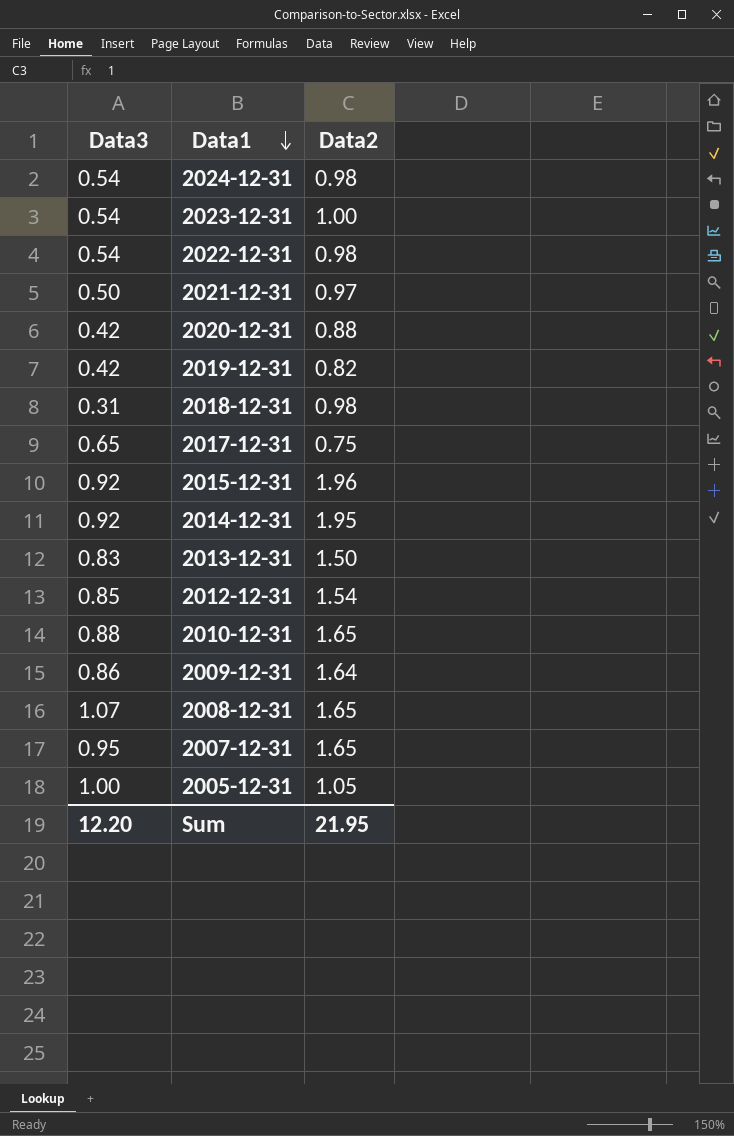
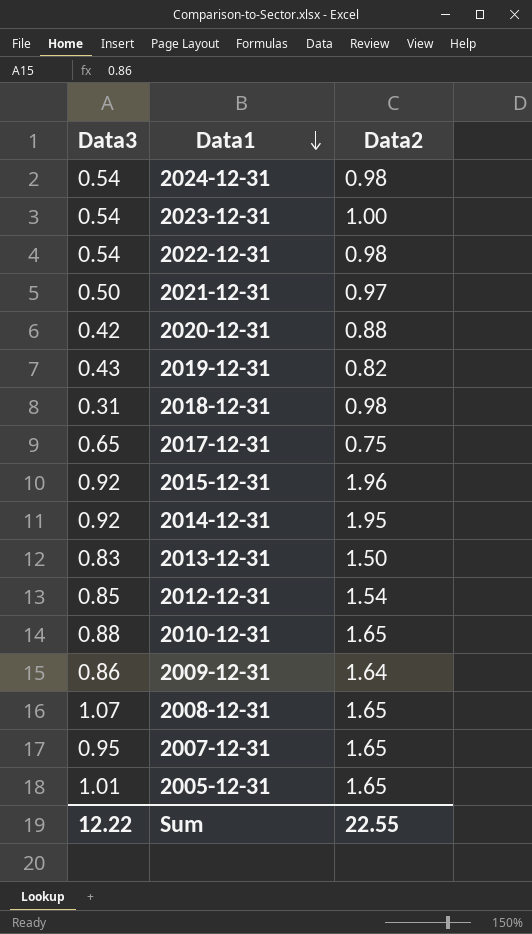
2019-12-31 | Data3: 0.42 -> 0.43
2005-12-31 | Data3: 1.00 -> 1.01
2005-12-31 | Data2: 1.05 -> 1.65
Sum | Data3: 12.20 -> 12.22
Sum | Data2: 21.95 -> 22.55

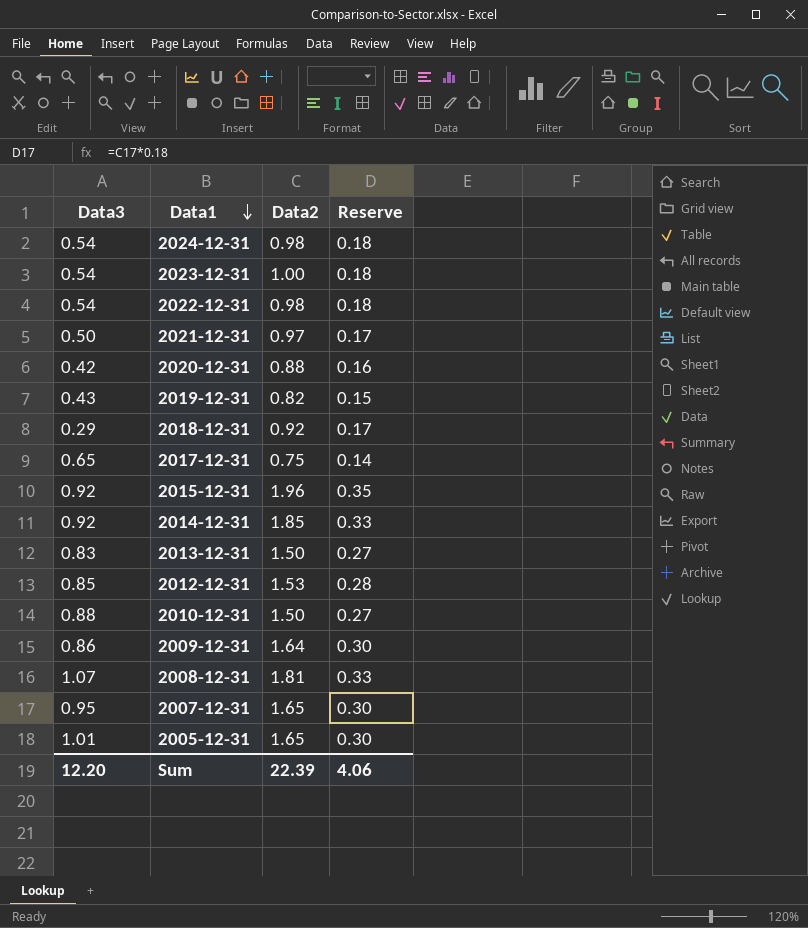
column Reserve | formula: none -> [Data2] * 0.18
2018-12-31 | Data3: 0.31 -> 0.29
2018-12-31 | Data2: 0.98 -> 0.92
2014-12-31 | Data2: 1.95 -> 1.85
2012-12-31 | Data2: 1.54 -> 1.53
2010-12-31 | Data2: 1.65 -> 1.50
2008-12-31 | Data2: 1.65 -> 1.81
Sum | Data3: 12.22 -> 12.20
Sum | Data2: 22.55 -> 22.39

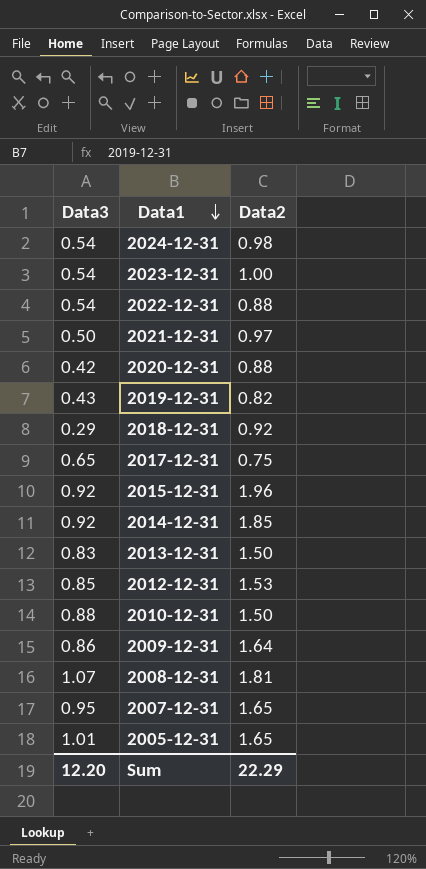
column Reserve | formula: [Data2] * 0.18 -> none
2022-12-31 | Data2: 0.98 -> 0.88
Sum | Data2: 22.39 -> 22.29

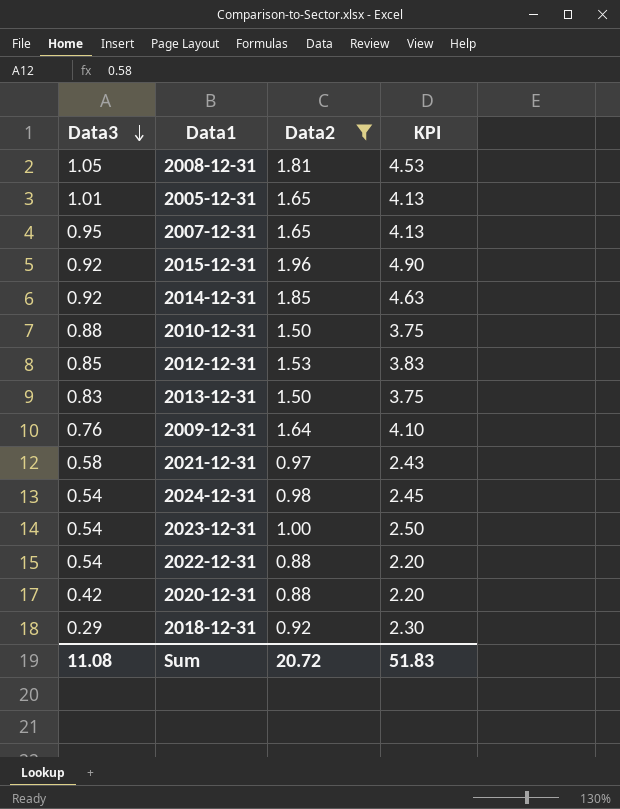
filter: none -> Data2 >= 0.88
row order: Data1 descending -> Data3 descending
column KPI | formula: none -> [Data2] * 2.5
2008-12-31 | Data3: 1.07 -> 1.05
2009-12-31 | Data3: 0.86 -> 0.76
2021-12-31 | Data3: 0.50 -> 0.58
Sum | Data3: 12.20 -> 11.08
Sum | Data2: 22.29 -> 20.72

